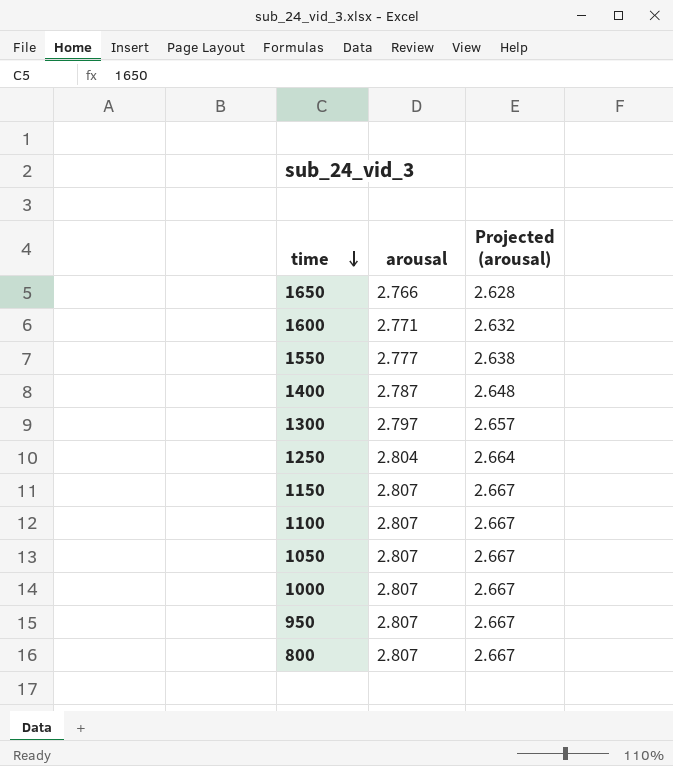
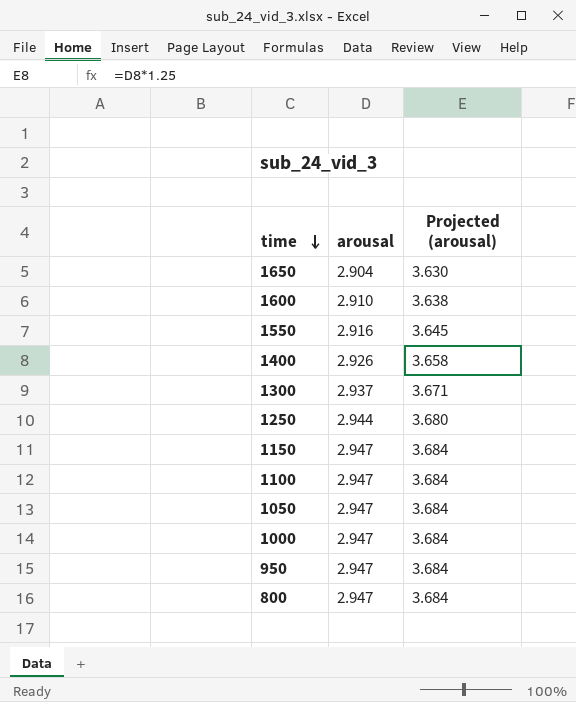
column Projected (arousal) | formula: [arousal] * 0.95 -> [arousal] * 1.25
1650 | arousal: 2.766 -> 2.904
1600 | arousal: 2.771 -> 2.910
1550 | arousal: 2.777 -> 2.916
1400 | arousal: 2.787 -> 2.926
1300 | arousal: 2.797 -> 2.937
1250 | arousal: 2.804 -> 2.944
1150 | arousal: 2.807 -> 2.947
1100 | arousal: 2.807 -> 2.947
1050 | arousal: 2.807 -> 2.947
1000 | arousal: 2.807 -> 2.947
950 | arousal: 2.807 -> 2.947
800 | arousal: 2.807 -> 2.947

